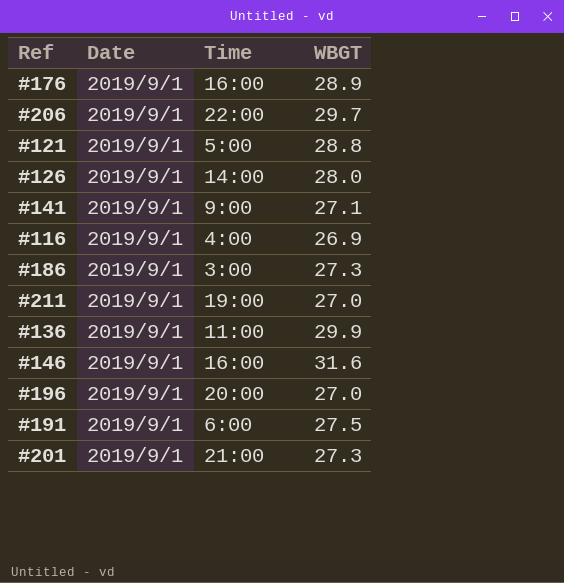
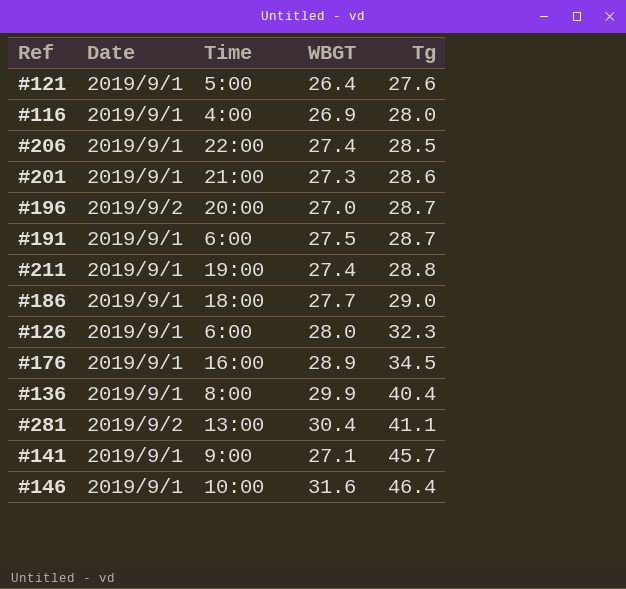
row order: none -> Tg ascending
column Tg | position: none -> 5
#121 | WBGT: 28.8 -> 26.4
#206 | WBGT: 29.7 -> 27.4
#196 | Date: 2019/9/1 -> 2019/9/2
#211 | WBGT: 27.0 -> 27.4
#186 | Time: 3:00 -> 18:00
#186 | WBGT: 27.3 -> 27.7
#126 | Time: 14:00 -> 6:00
#136 | Time: 11:00 -> 8:00
row #281: none -> 2019/9/2 | 13:00 | 30.4 | 41.1
#146 | Time: 16:00 -> 10:00

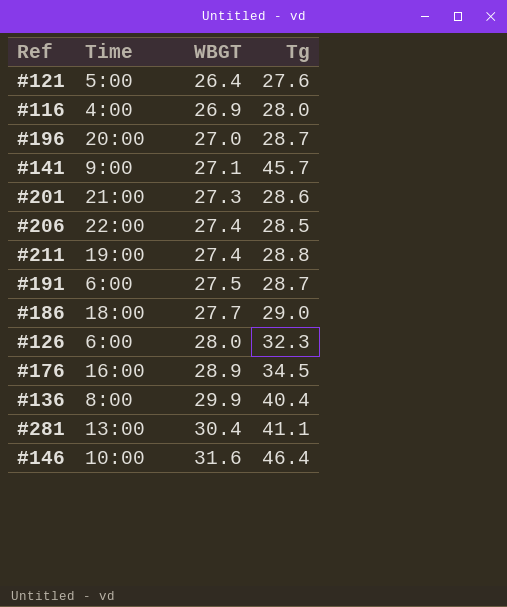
row order: Tg ascending -> WBGT ascending
column Date | position: 2 -> none

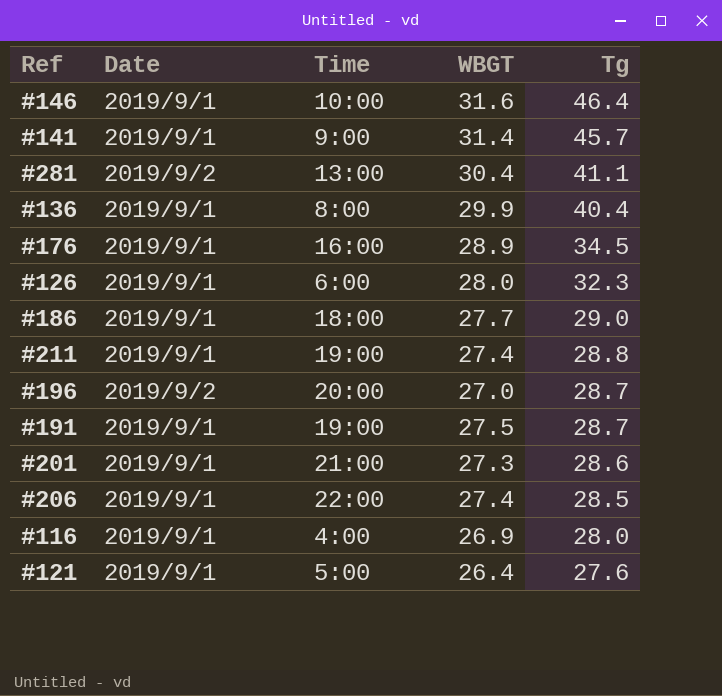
row order: WBGT ascending -> Tg descending
column Date | position: none -> 2
#141 | WBGT: 27.1 -> 31.4
#191 | Time: 6:00 -> 19:00

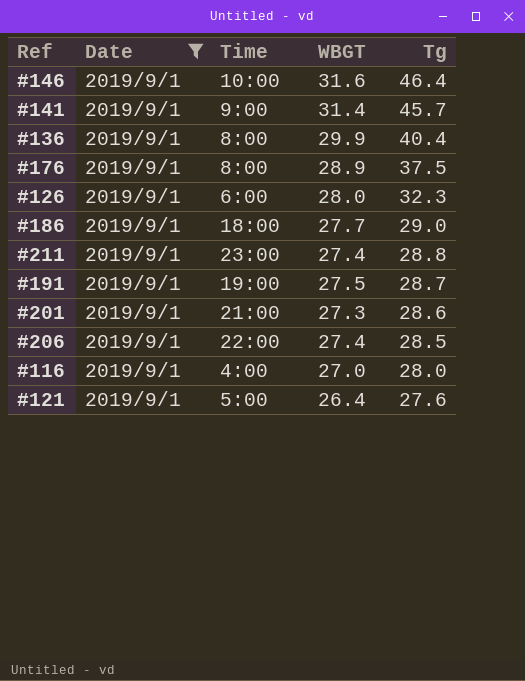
filter: none -> Date = 2019/9/1
#176 | Time: 16:00 -> 8:00
#176 | Tg: 34.5 -> 37.5
#211 | Time: 19:00 -> 23:00
#116 | WBGT: 26.9 -> 27.0

